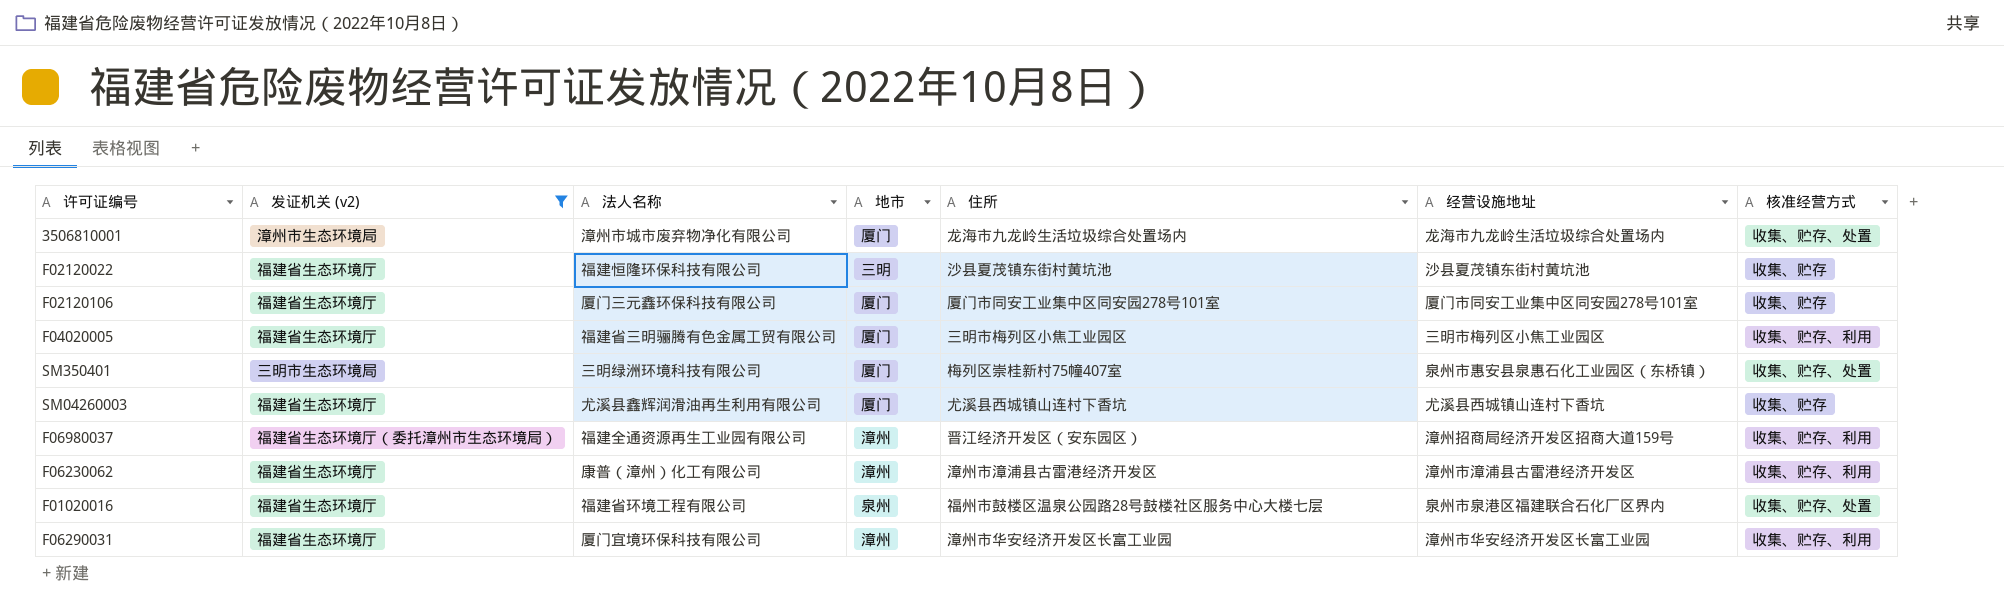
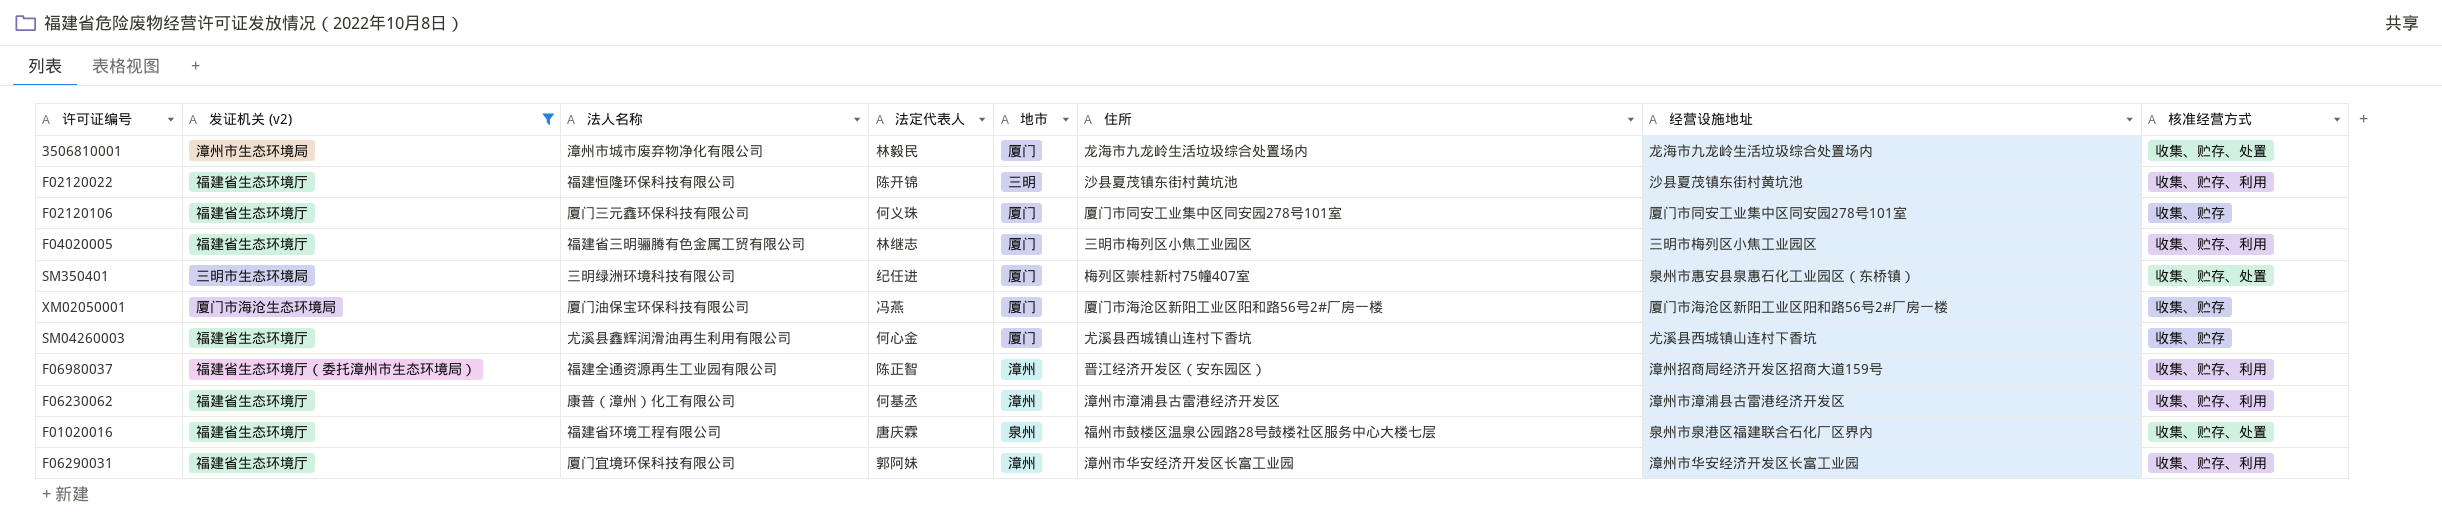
column 法定代表人 | position: none -> 4
F02120022 | 核准经营方式: 收集、贮存 -> 收集、贮存、利用
row XM02050001: none -> 厦门市海沧生态环境局 | 厦门油保宝环保科技有限公司 | 冯燕 | 厦门 | 厦门市海沧区新阳工业区阳和路56号2#厂房一楼 | 厦门市海沧区新阳工业区阳和路56号2#厂房一楼 | 收集、贮存

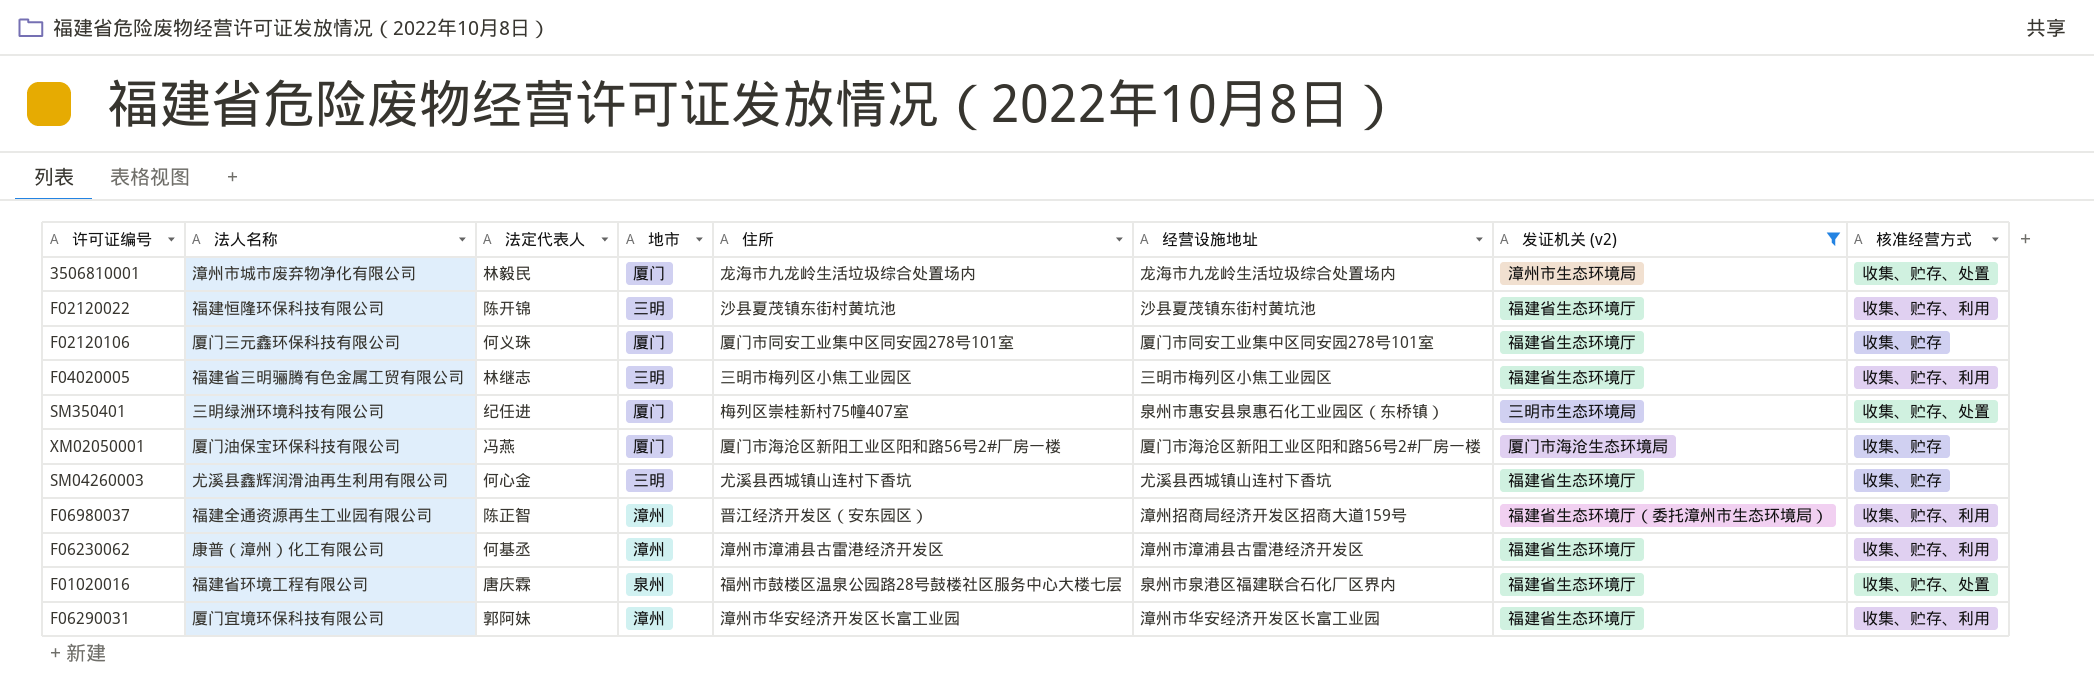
column 发证机关 (v2) | position: 2 -> 7
F04020005 | 地市: 厦门 -> 三明
SM04260003 | 地市: 厦门 -> 三明

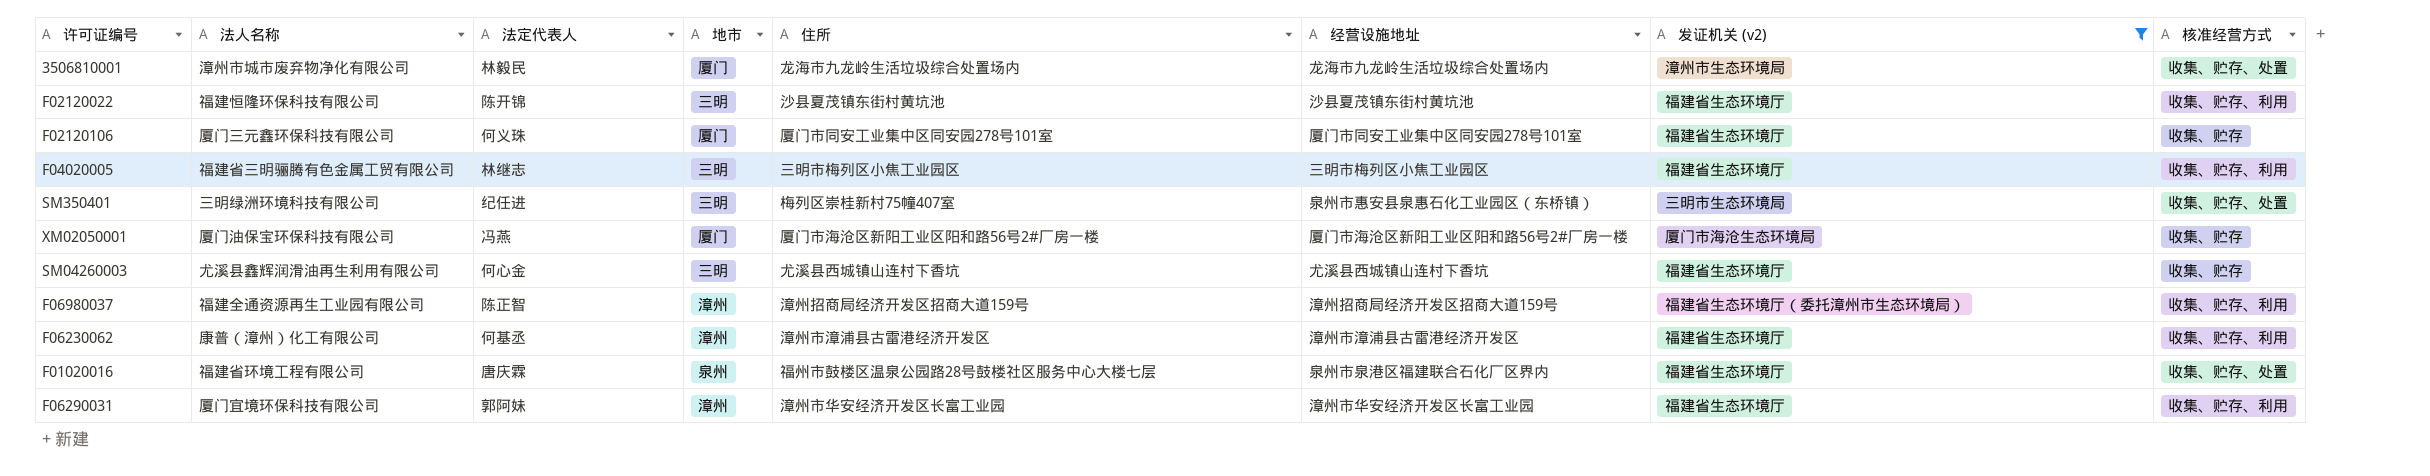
SM350401 | 地市: 厦门 -> 三明
F06980037 | 住所: 晋江经济开发区（安东园区） -> 漳州招商局经济开发区招商大道159号

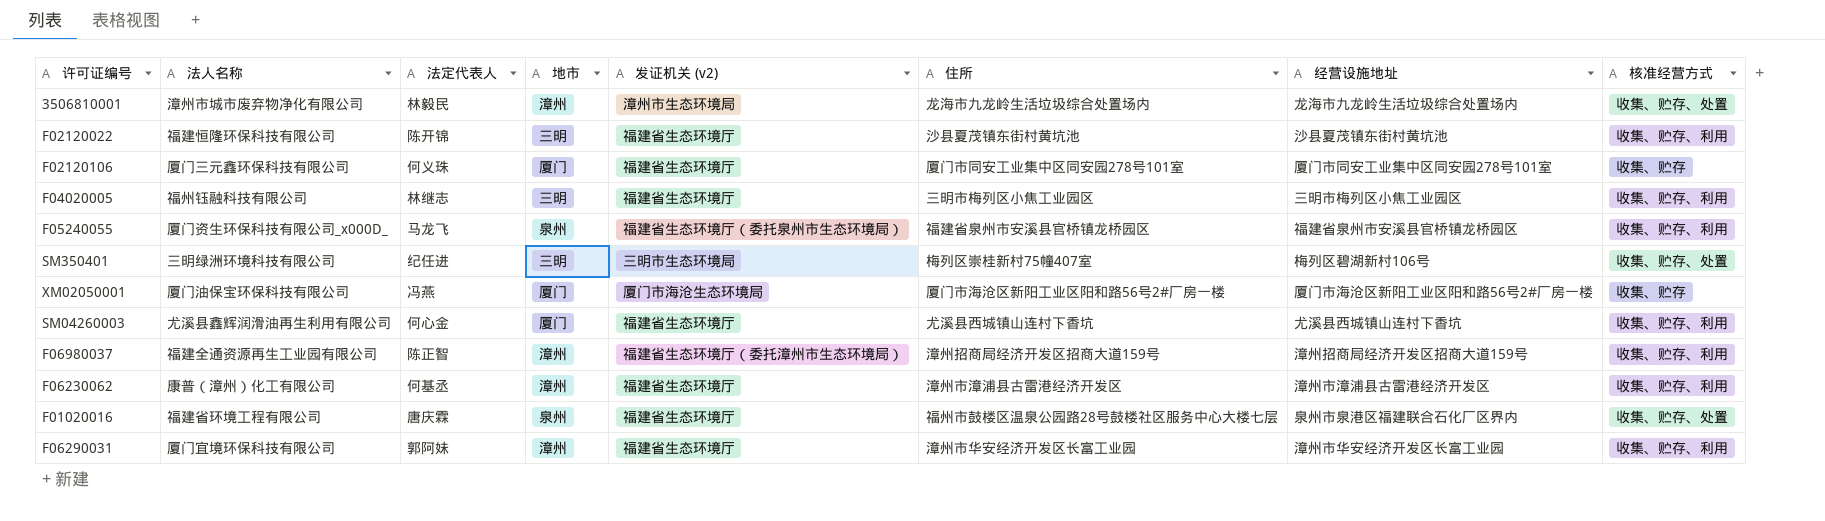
filter: 发证机关 (v2) != 福建省生态环境厅（委托泉州市生态环境局） -> none
column 发证机关 (v2) | position: 7 -> 5
3506810001 | 地市: 厦门 -> 漳州
F04020005 | 法人名称: 福建省三明骊腾有色金属工贸有限公司 -> 福州钰融科技有限公司
SM350401 | 经营设施地址: 泉州市惠安县泉惠石化工业园区（东桥镇） -> 梅列区碧湖新村106号
SM04260003 | 地市: 三明 -> 厦门
SM04260003 | 核准经营方式: 收集、贮存 -> 收集、贮存、利用

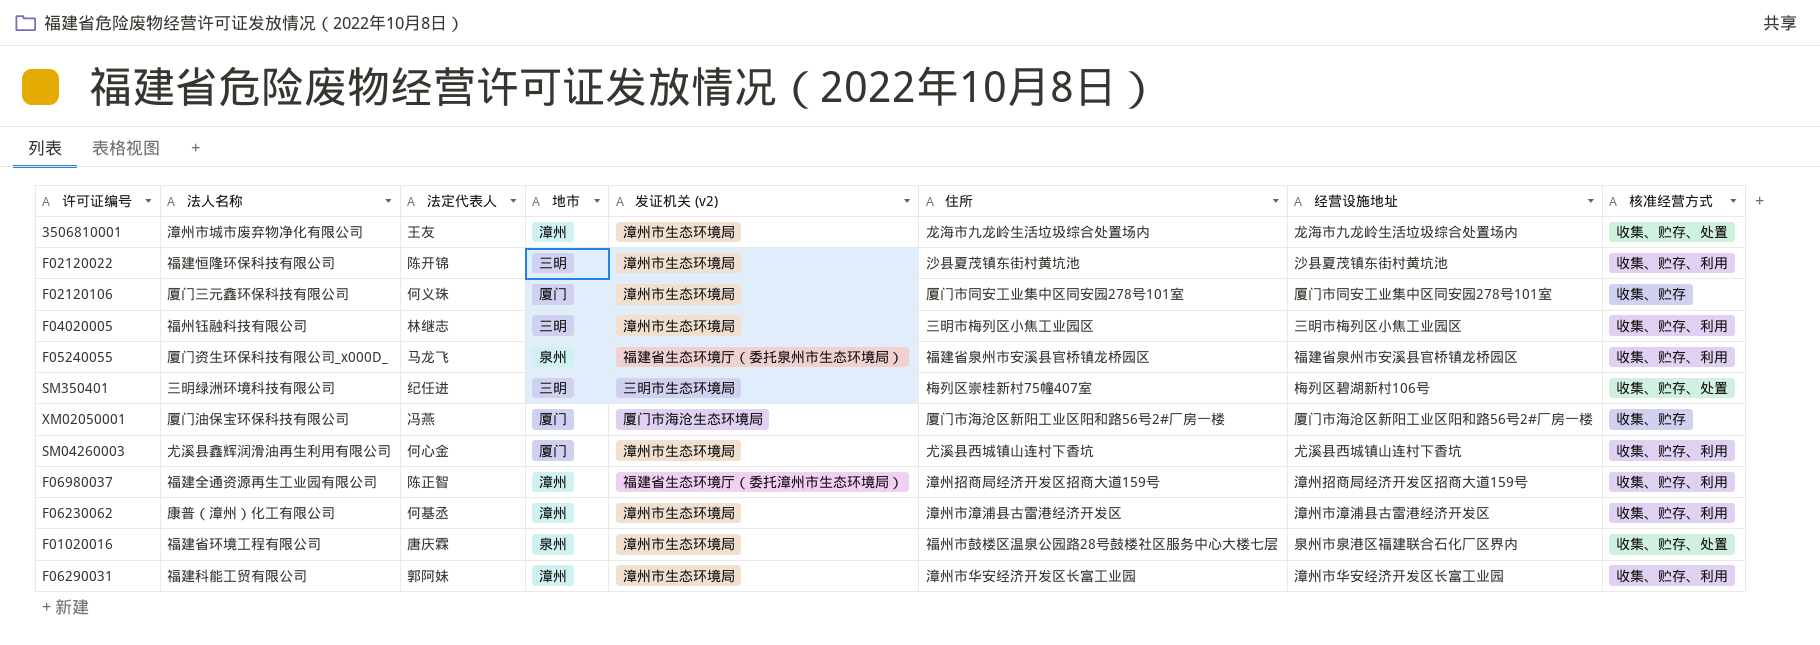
3506810001 | 法定代表人: 林毅民 -> 王友
F02120022 | 发证机关 (v2): 福建省生态环境厅 -> 漳州市生态环境局
F02120106 | 发证机关 (v2): 福建省生态环境厅 -> 漳州市生态环境局
F04020005 | 发证机关 (v2): 福建省生态环境厅 -> 漳州市生态环境局
SM04260003 | 发证机关 (v2): 福建省生态环境厅 -> 漳州市生态环境局
F06230062 | 发证机关 (v2): 福建省生态环境厅 -> 漳州市生态环境局
F01020016 | 发证机关 (v2): 福建省生态环境厅 -> 漳州市生态环境局
F06290031 | 法人名称: 厦门宜境环保科技有限公司 -> 福建科能工贸有限公司
F06290031 | 发证机关 (v2): 福建省生态环境厅 -> 漳州市生态环境局

